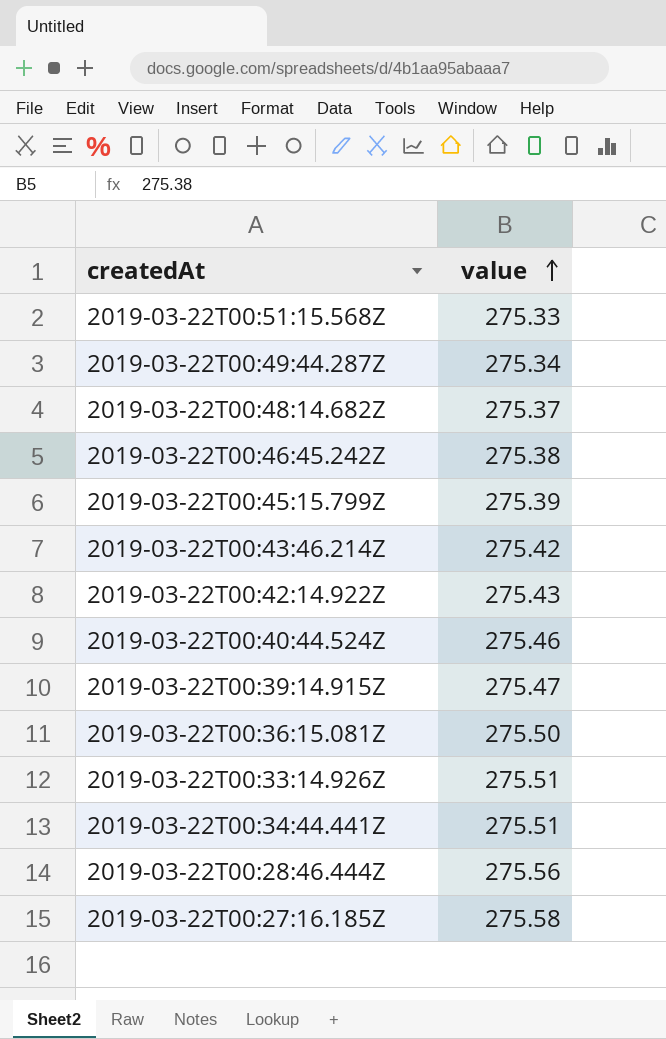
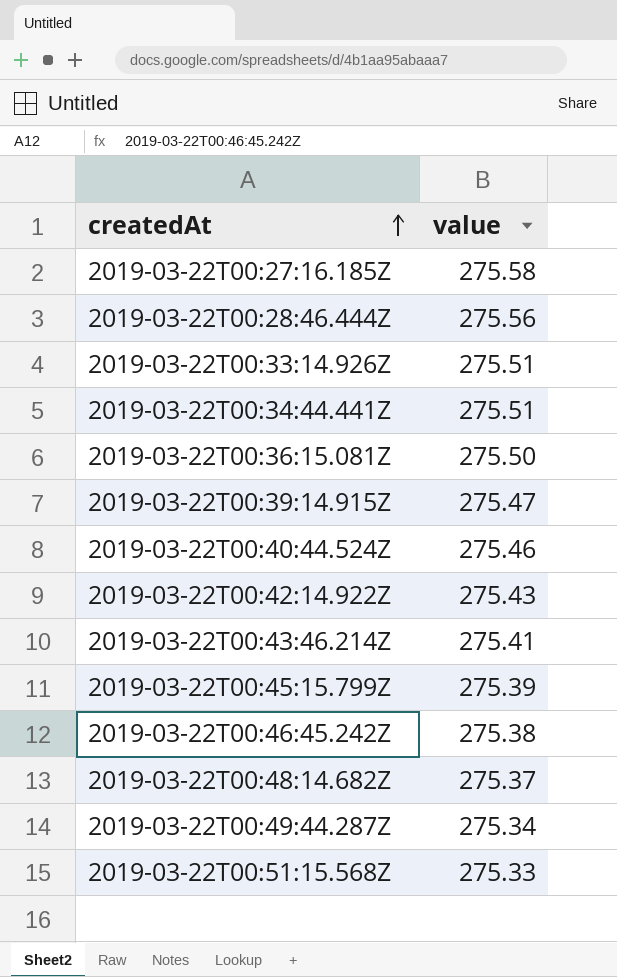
row order: value ascending -> createdAt ascending
2019-03-22T00:43:46.214Z | value: 275.42 -> 275.41

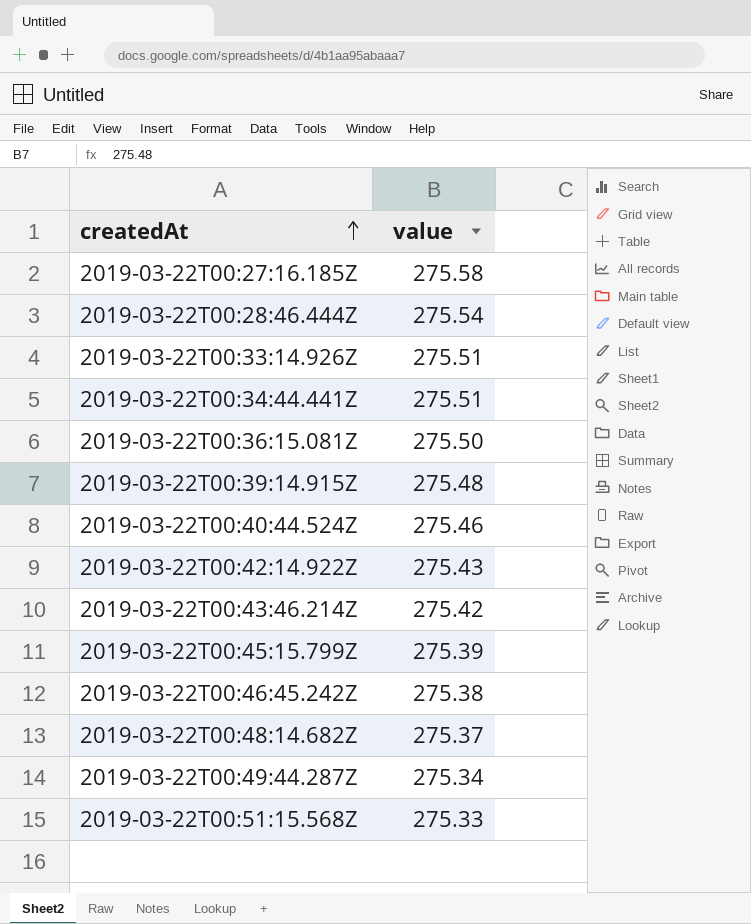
2019-03-22T00:28:46.444Z | value: 275.56 -> 275.54
2019-03-22T00:39:14.915Z | value: 275.47 -> 275.48
2019-03-22T00:43:46.214Z | value: 275.41 -> 275.42

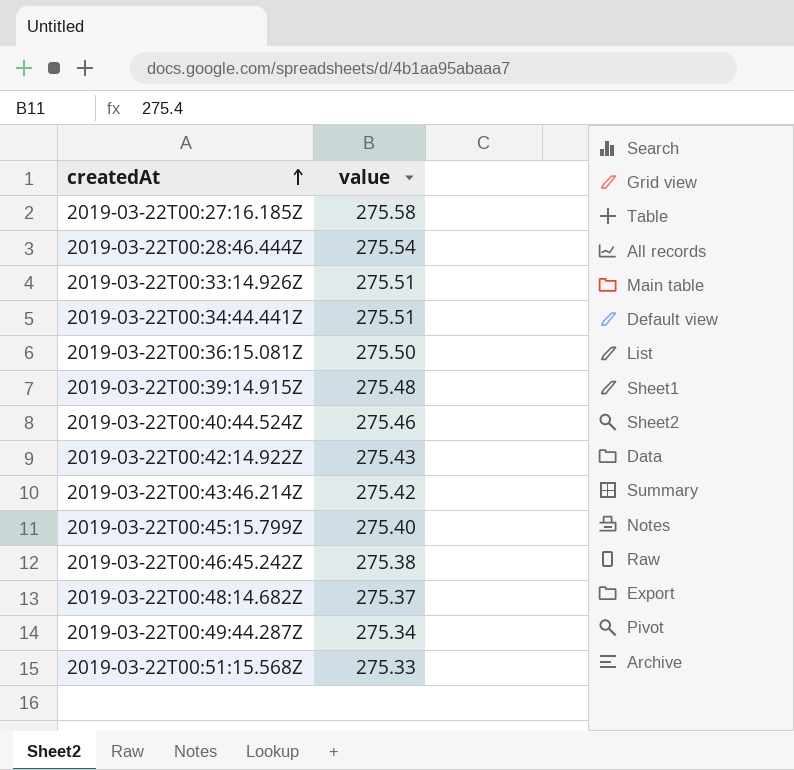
2019-03-22T00:45:15.799Z | value: 275.39 -> 275.40

